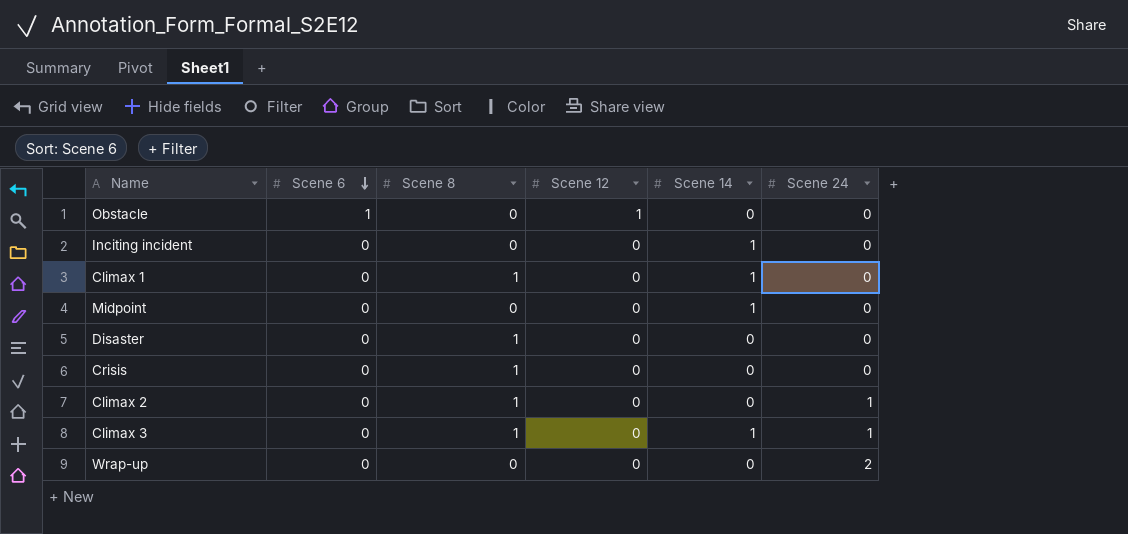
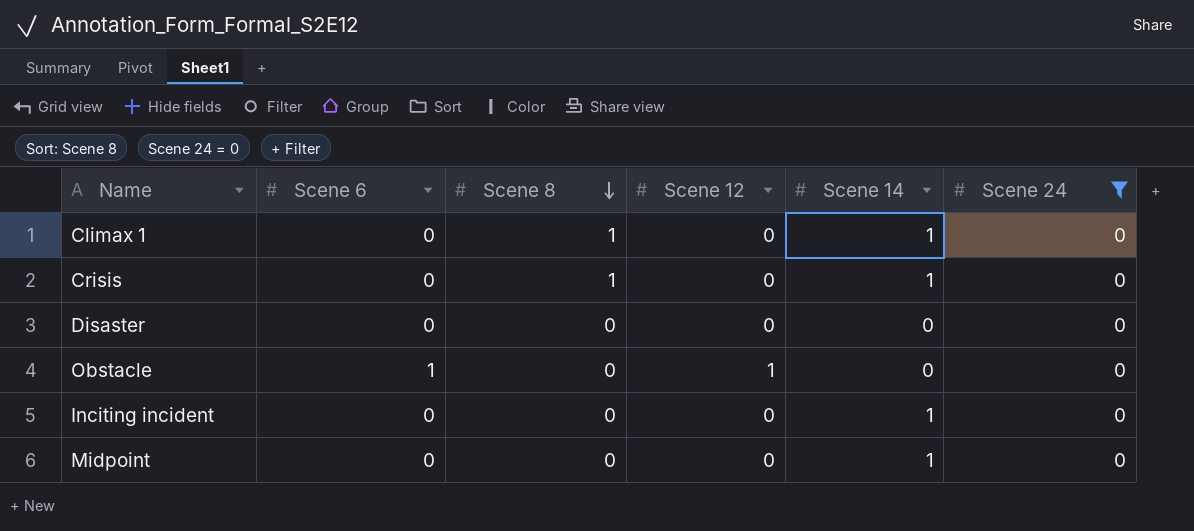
filter: none -> Scene 24 = 0
row order: Scene 6 descending -> Scene 8 descending
Crisis | Scene 14: 0 -> 1
Disaster | Scene 8: 1 -> 0

